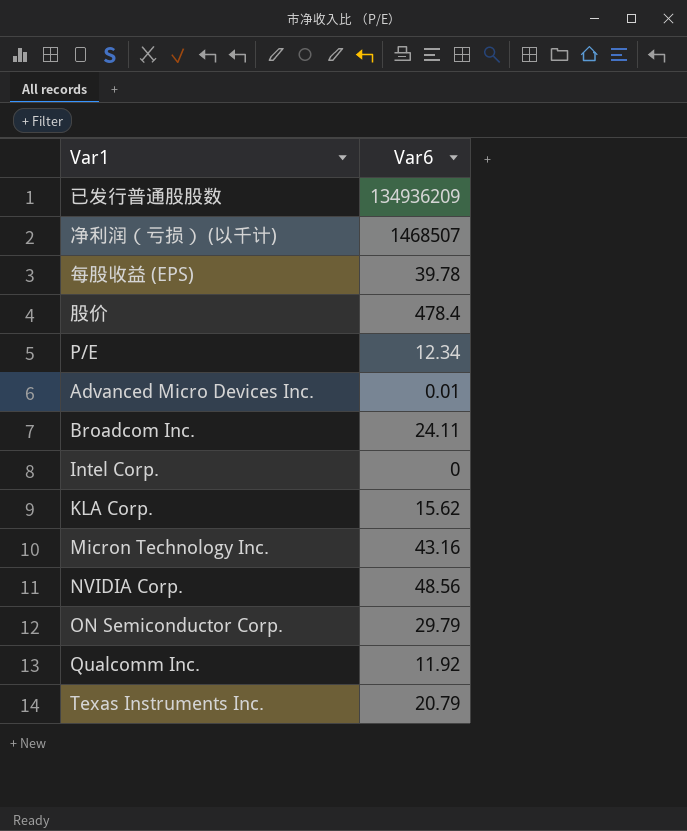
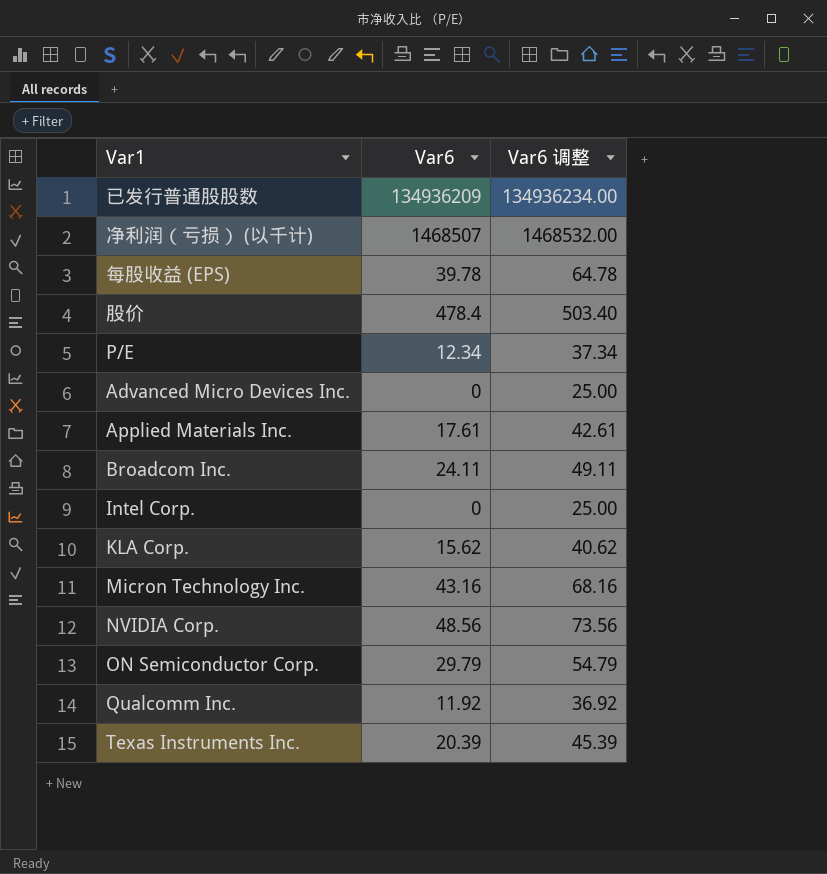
column Var6 调整 | formula: none -> [Var6] + 25
Advanced Micro Devices Inc. | Var6: 0.01 -> 0
row Applied Materials Inc.: none -> 17.61 | 42.61
Texas Instruments Inc. | Var6: 20.79 -> 20.39

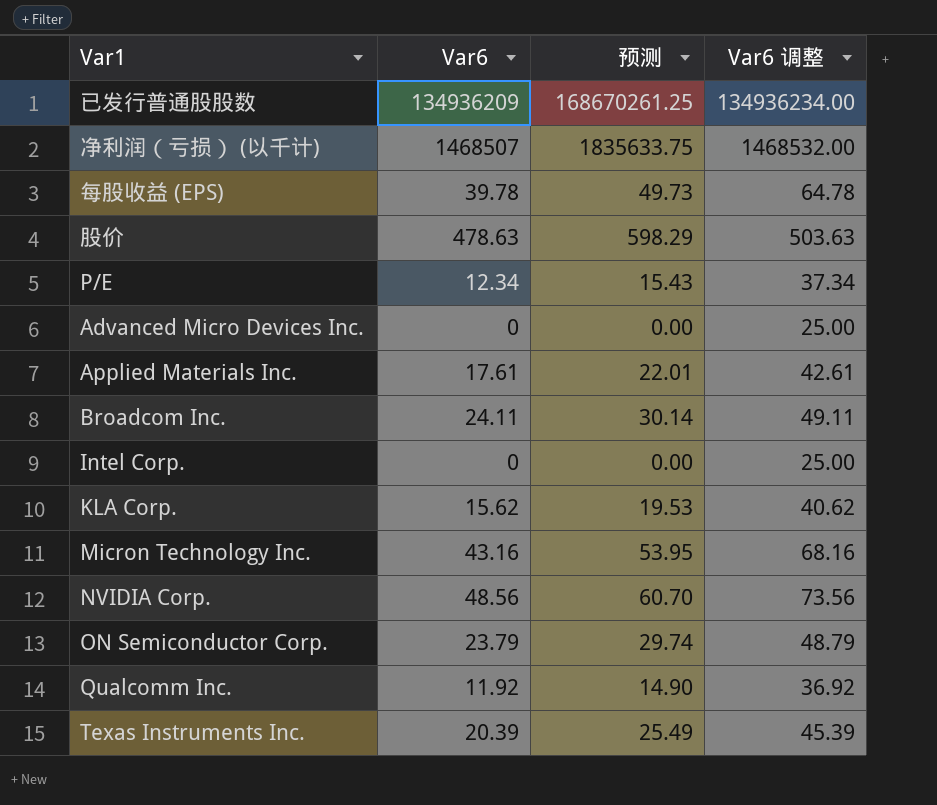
column 预测 | formula: none -> [Var6] * 1.25
股价 | Var6: 478.4 -> 478.63
股价 | Var6 调整: 503.40 -> 503.63
ON Semiconductor Corp. | Var6: 29.79 -> 23.79
ON Semiconductor Corp. | Var6 调整: 54.79 -> 48.79

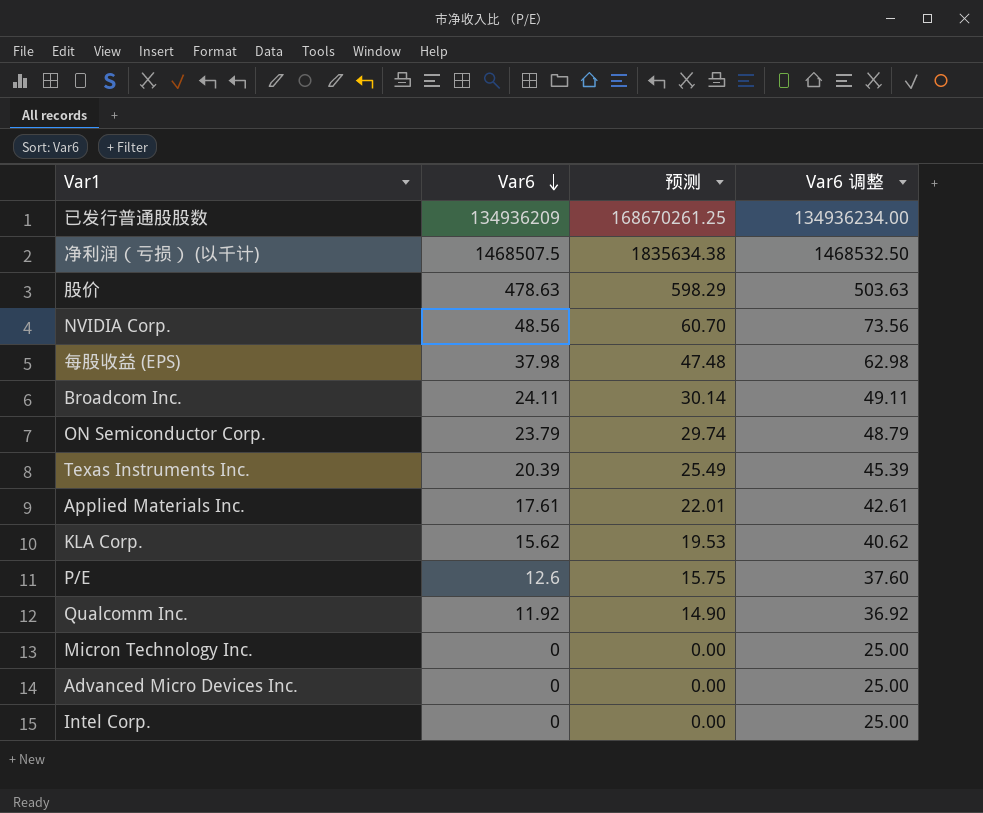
row order: none -> Var6 descending
净利润（亏损） (以千计) | Var6: 1468507 -> 1468507.5
净利润（亏损） (以千计) | 预测: 1835633.75 -> 1835634.38
净利润（亏损） (以千计) | Var6 调整: 1468532.00 -> 1468532.50
每股收益 (EPS) | Var6: 39.78 -> 37.98
每股收益 (EPS) | 预测: 49.73 -> 47.48
每股收益 (EPS) | Var6 调整: 64.78 -> 62.98
P/E | Var6: 12.34 -> 12.6
P/E | 预测: 15.43 -> 15.75
P/E | Var6 调整: 37.34 -> 37.60
Micron Technology Inc. | Var6: 43.16 -> 0
Micron Technology Inc. | 预测: 53.95 -> 0.00
Micron Technology Inc. | Var6 调整: 68.16 -> 25.00

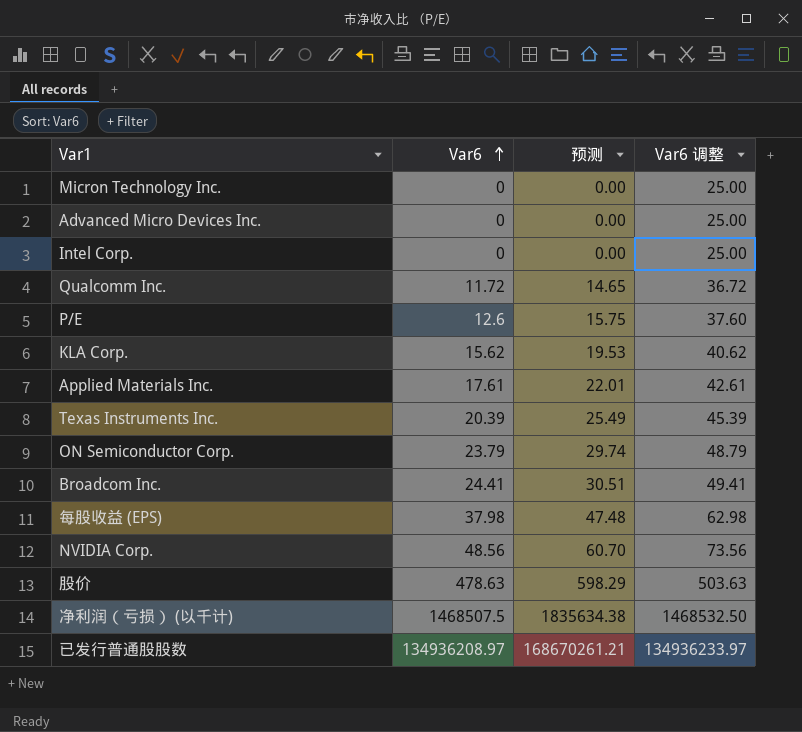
row order: Var6 descending -> Var6 ascending
Qualcomm Inc. | Var6: 11.92 -> 11.72
Qualcomm Inc. | 预测: 14.90 -> 14.65
Qualcomm Inc. | Var6 调整: 36.92 -> 36.72
Broadcom Inc. | Var6: 24.11 -> 24.41
Broadcom Inc. | 预测: 30.14 -> 30.51
Broadcom Inc. | Var6 调整: 49.11 -> 49.41
已发行普通股股数 | Var6: 134936209 -> 134936208.97
已发行普通股股数 | 预测: 168670261.25 -> 168670261.21
已发行普通股股数 | Var6 调整: 134936234.00 -> 134936233.97

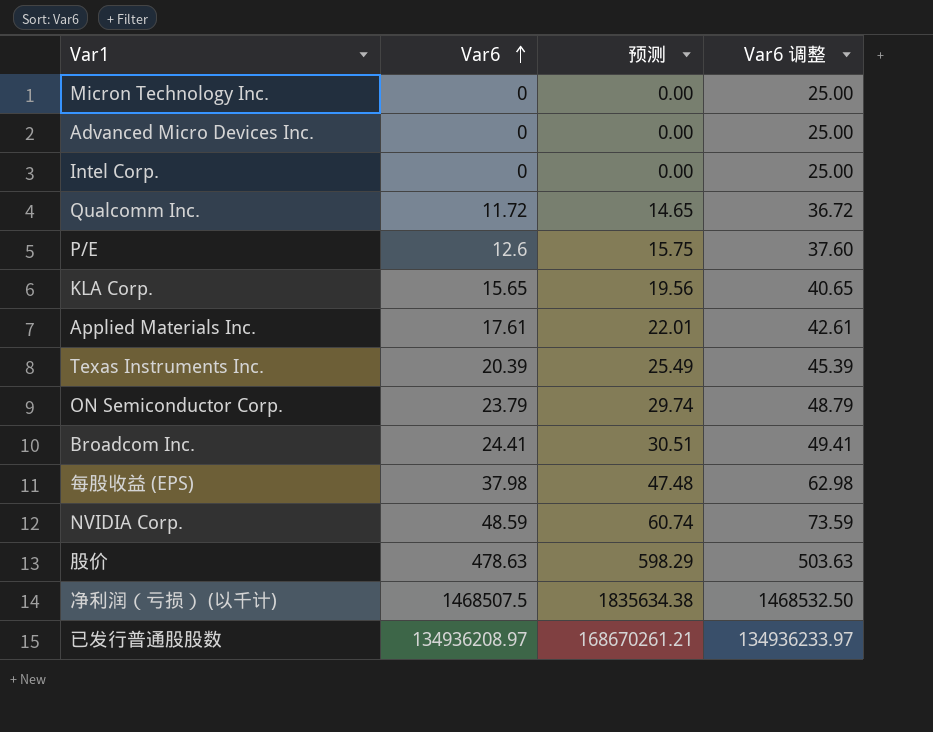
KLA Corp. | Var6: 15.62 -> 15.65
KLA Corp. | 预测: 19.53 -> 19.56
KLA Corp. | Var6 调整: 40.62 -> 40.65
NVIDIA Corp. | Var6: 48.56 -> 48.59
NVIDIA Corp. | 预测: 60.70 -> 60.74
NVIDIA Corp. | Var6 调整: 73.56 -> 73.59

